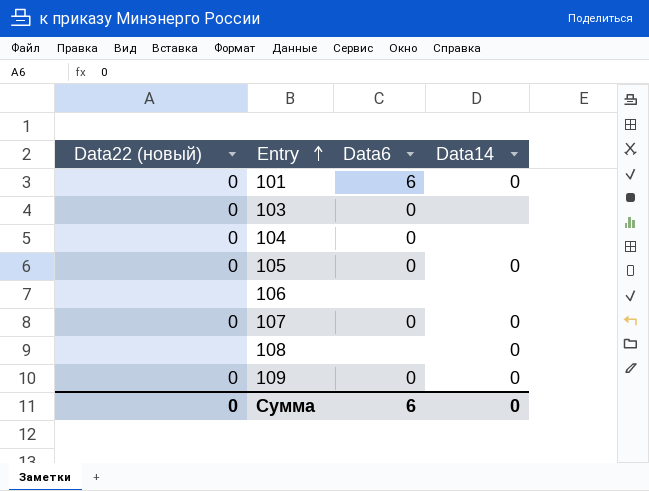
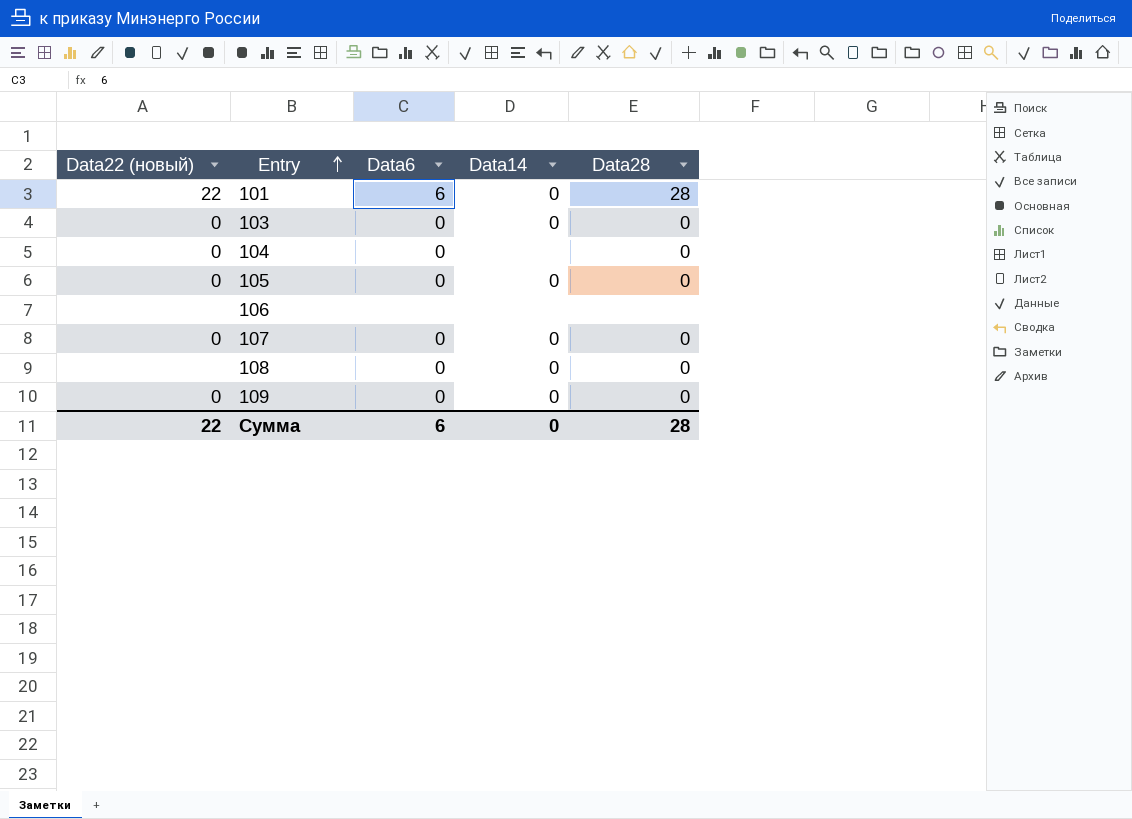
column Data28 | position: none -> 5
101 | Data22 (новый): 0 -> 22
103 | Data14: none -> 0
108 | Data6: none -> 0
Сумма | Data22 (новый): 0 -> 22

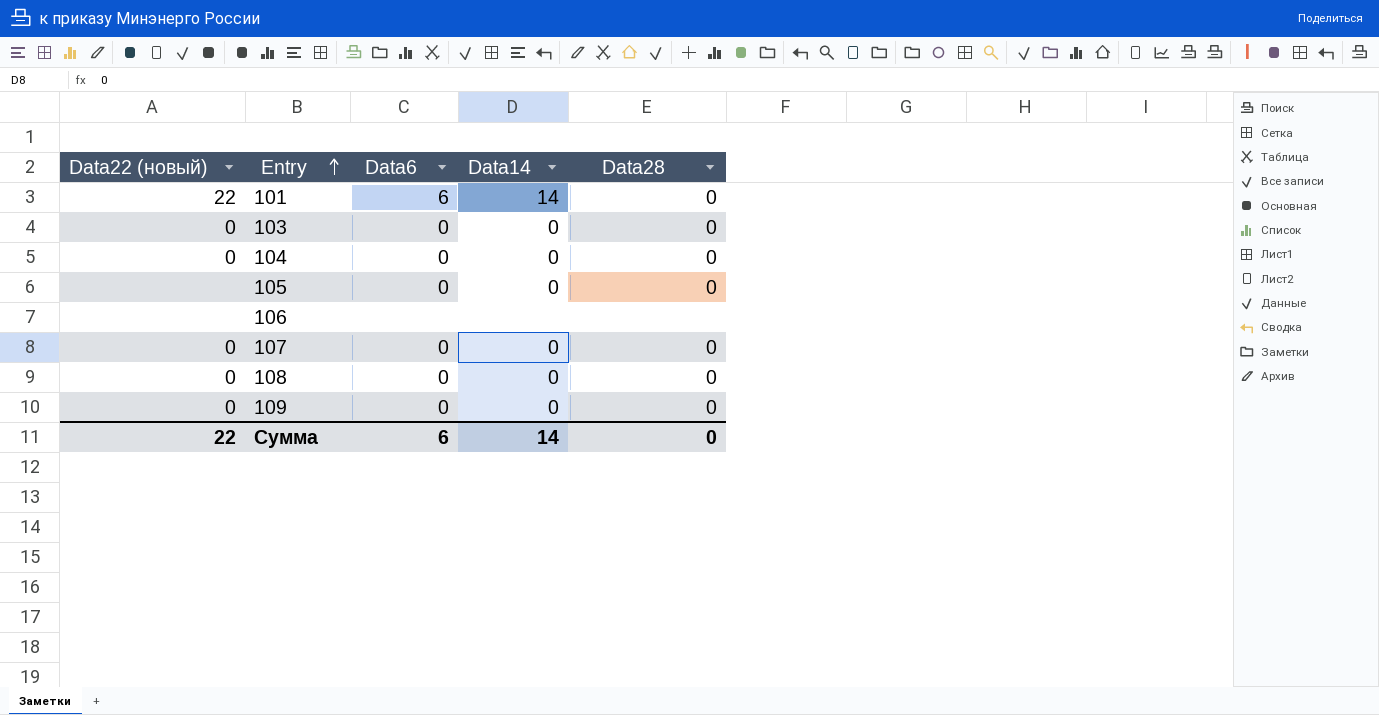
101 | Data14: 0 -> 14
101 | Data28: 28 -> 0
104 | Data14: none -> 0
105 | Data22 (новый): 0 -> none
108 | Data22 (новый): none -> 0
Сумма | Data14: 0 -> 14
Сумма | Data28: 28 -> 0

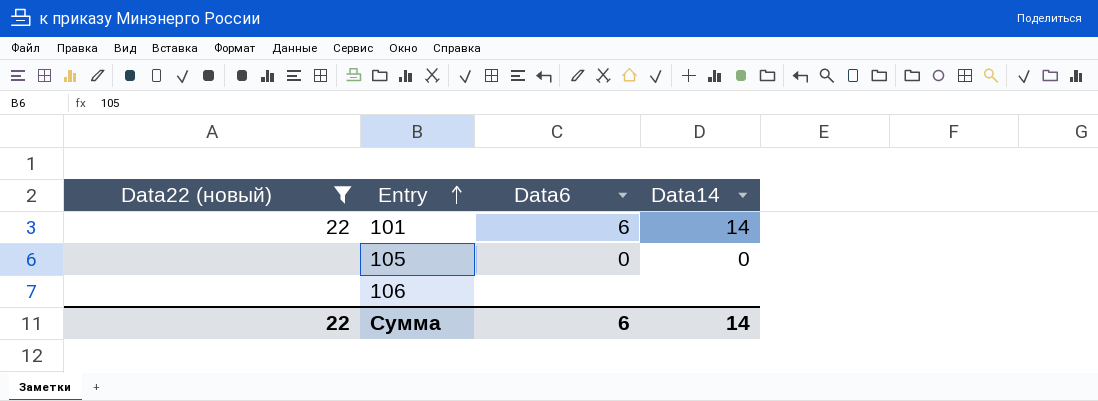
filter: none -> Data22 (новый) != 0
column Data28 | position: 5 -> none

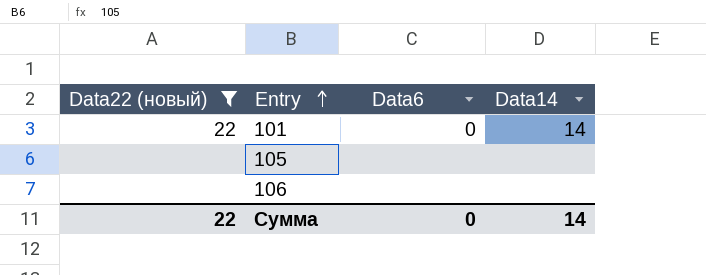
101 | Data6: 6 -> 0
105 | Data6: 0 -> none
105 | Data14: 0 -> none
Сумма | Data6: 6 -> 0

